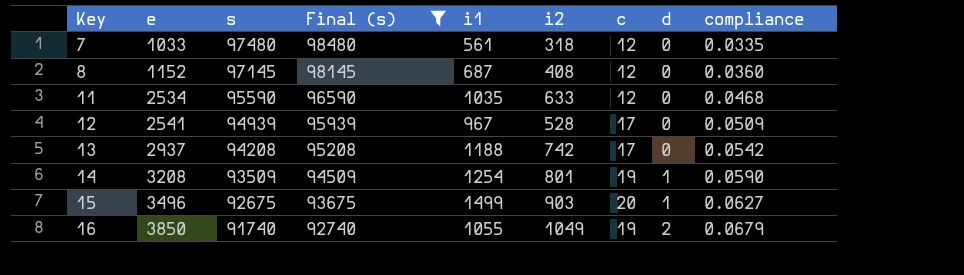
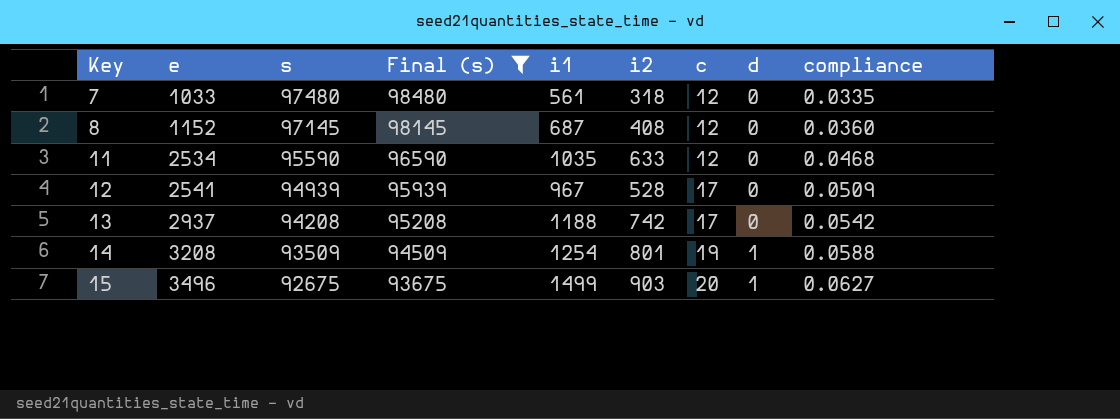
row 16: 3850 | 91740 | 92740 | 1055 | 1049 | 19 | 2 | 0.0679 -> none
14 | compliance: 0.0590 -> 0.0588

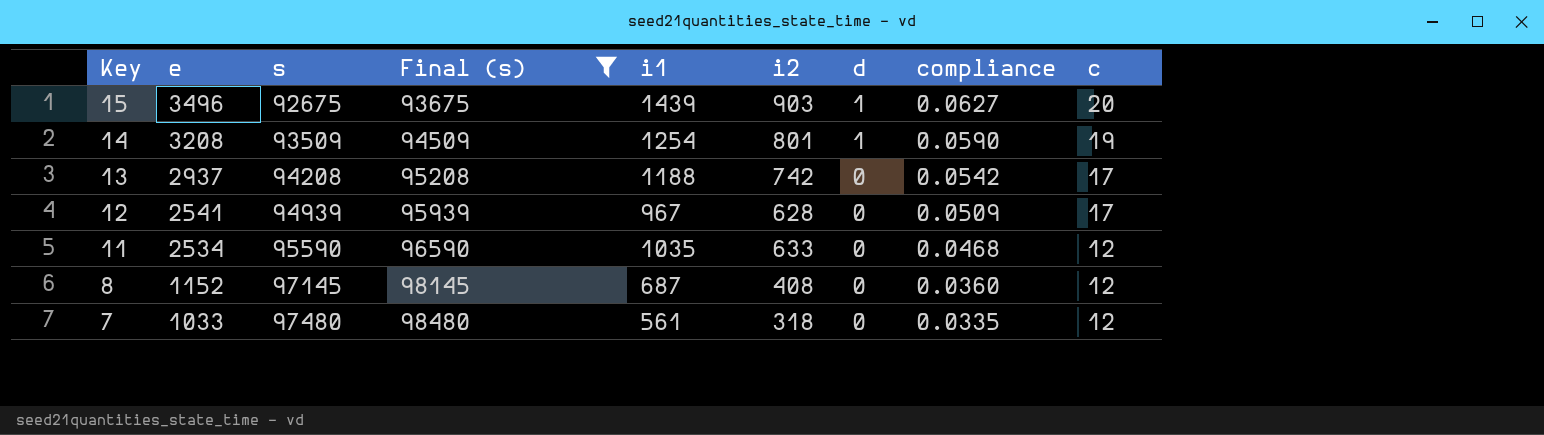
row order: Key ascending -> Key descending
column c | position: 7 -> 9
15 | i1: 1499 -> 1439
14 | compliance: 0.0588 -> 0.0590
12 | i2: 528 -> 628

